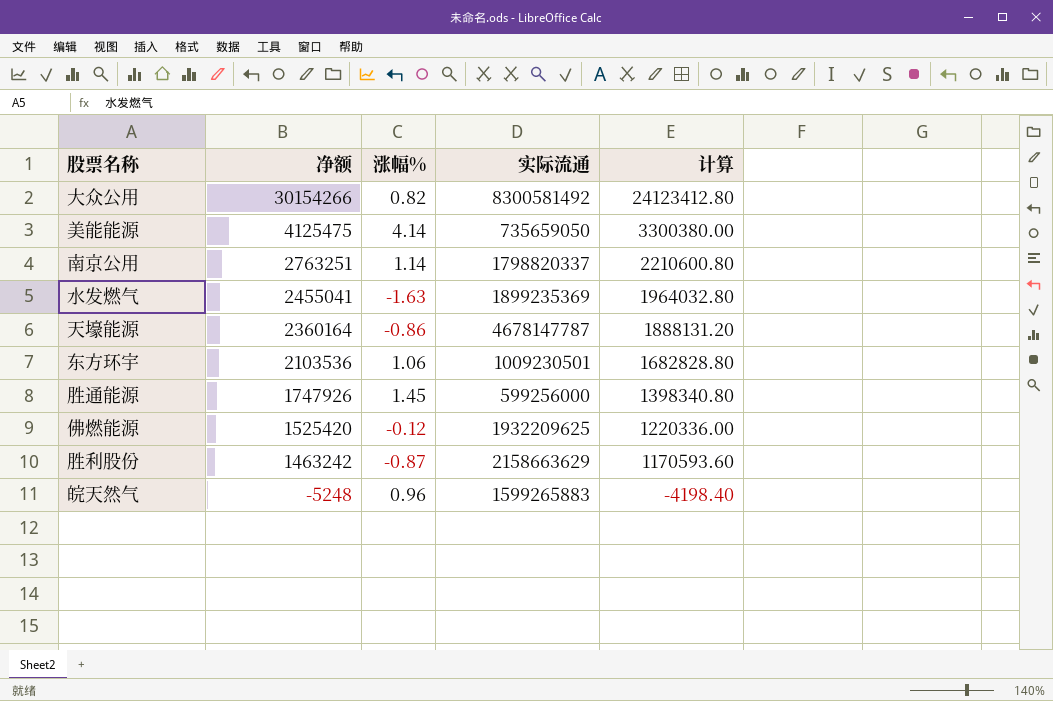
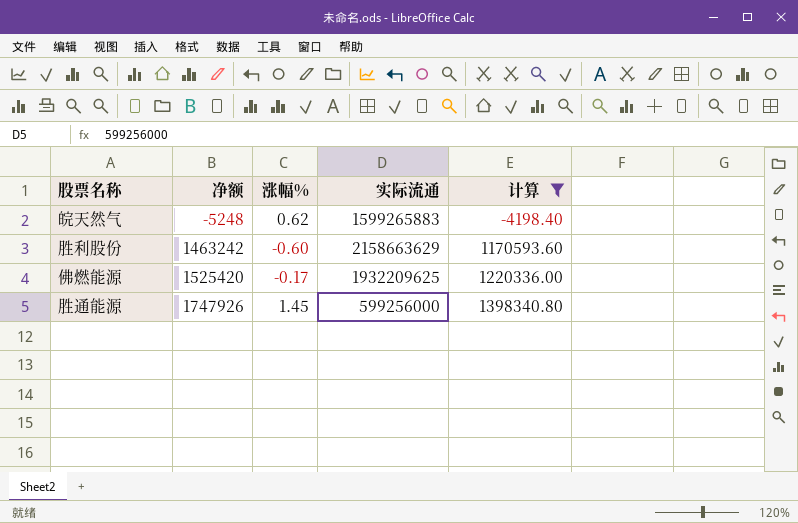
filter: none -> 计算 <= 1398340.80
row order: 净额 descending -> 净额 ascending
皖天然气 | 涨幅%: 0.96 -> 0.62
胜利股份 | 涨幅%: -0.87 -> -0.60
佛燃能源 | 涨幅%: -0.12 -> -0.17

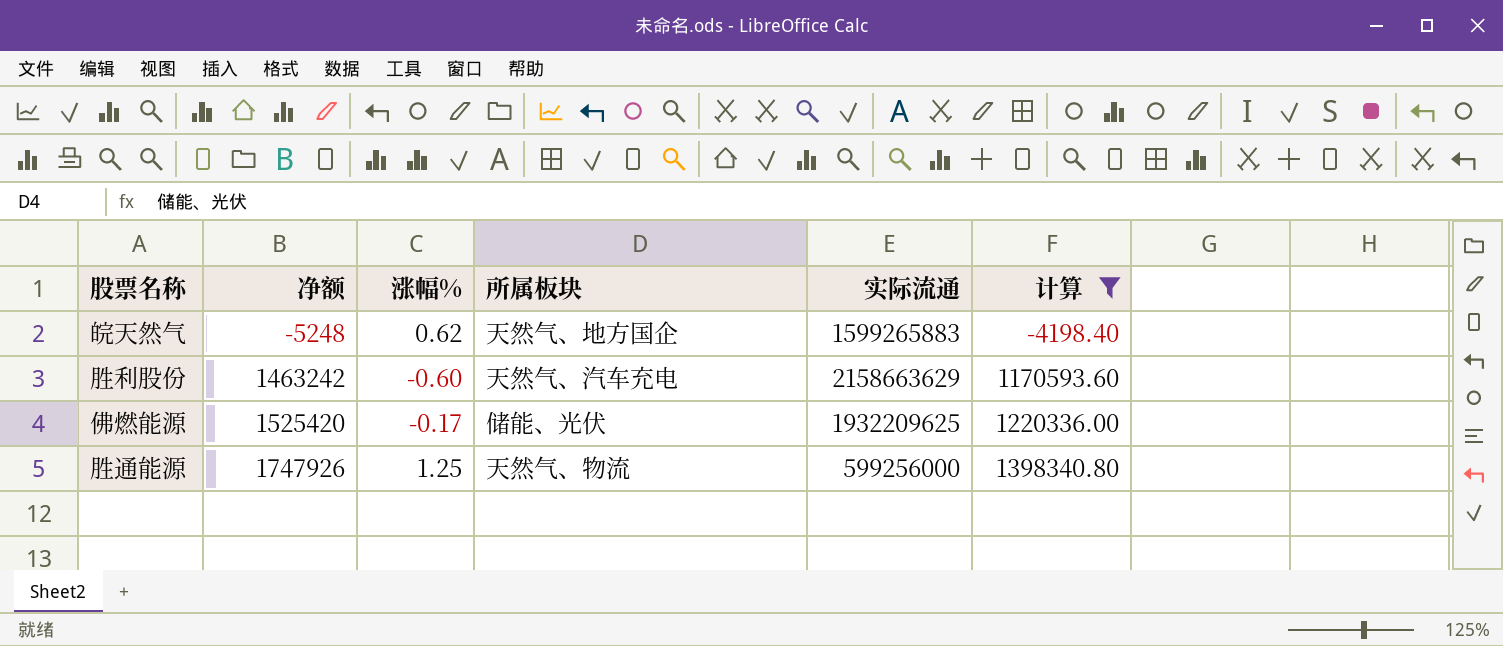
column 所属板块 | position: none -> 4
胜通能源 | 涨幅%: 1.45 -> 1.25

